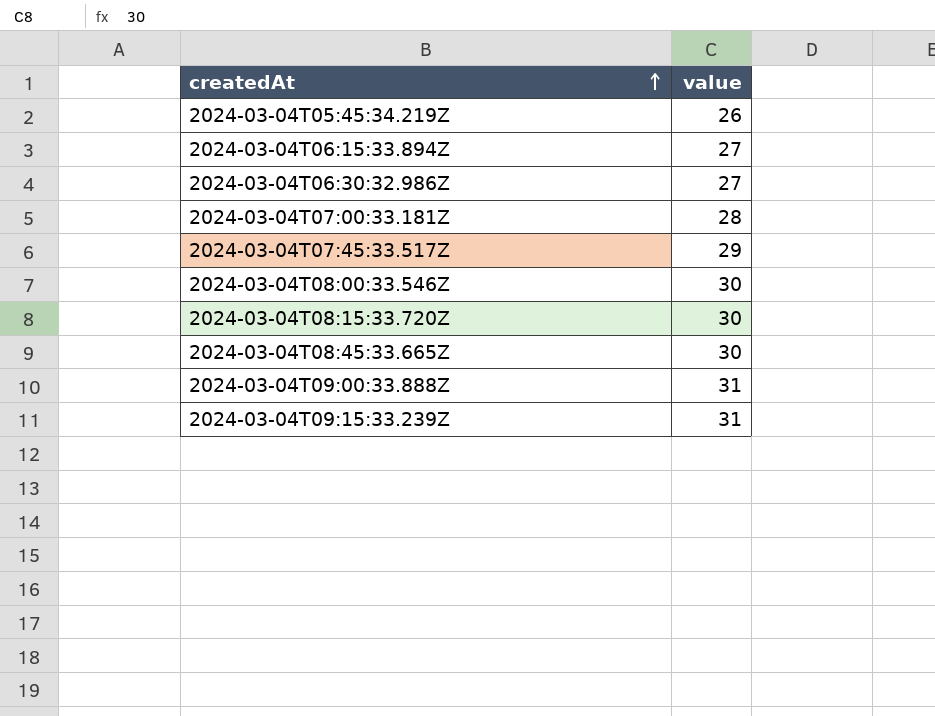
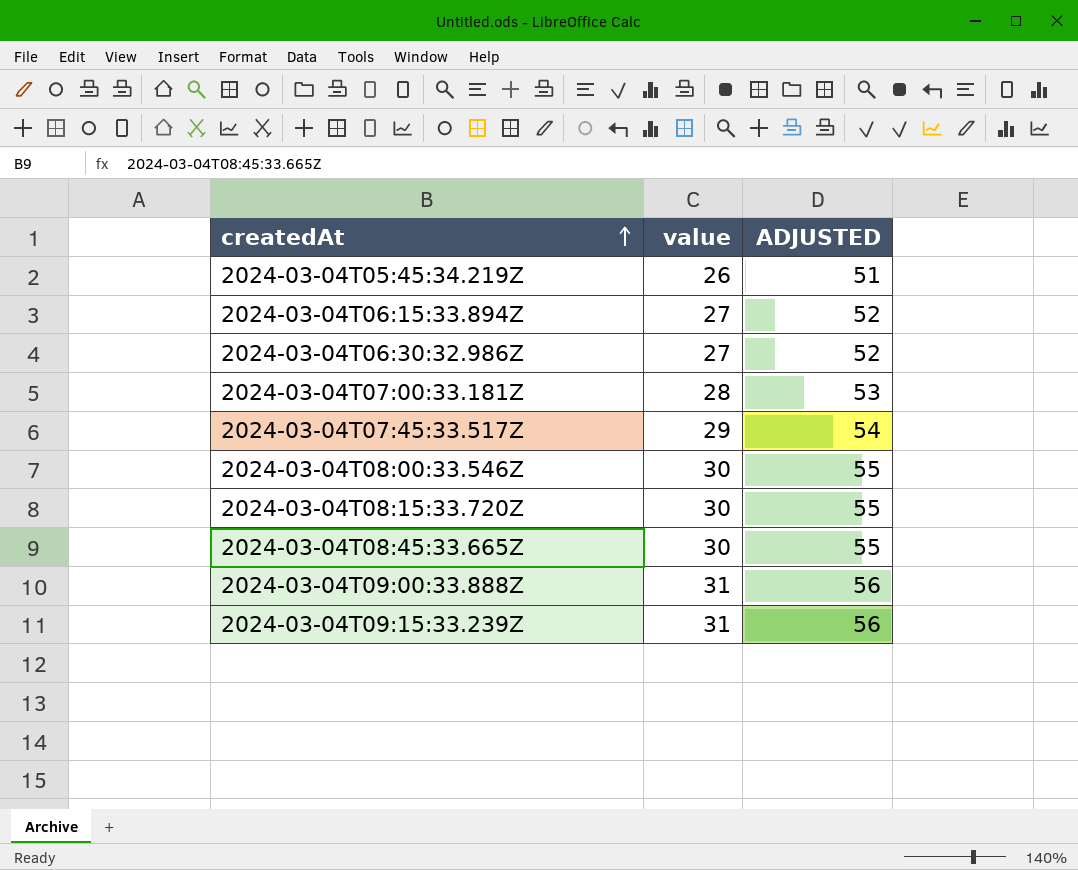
column ADJUSTED | formula: none -> [value] + 25

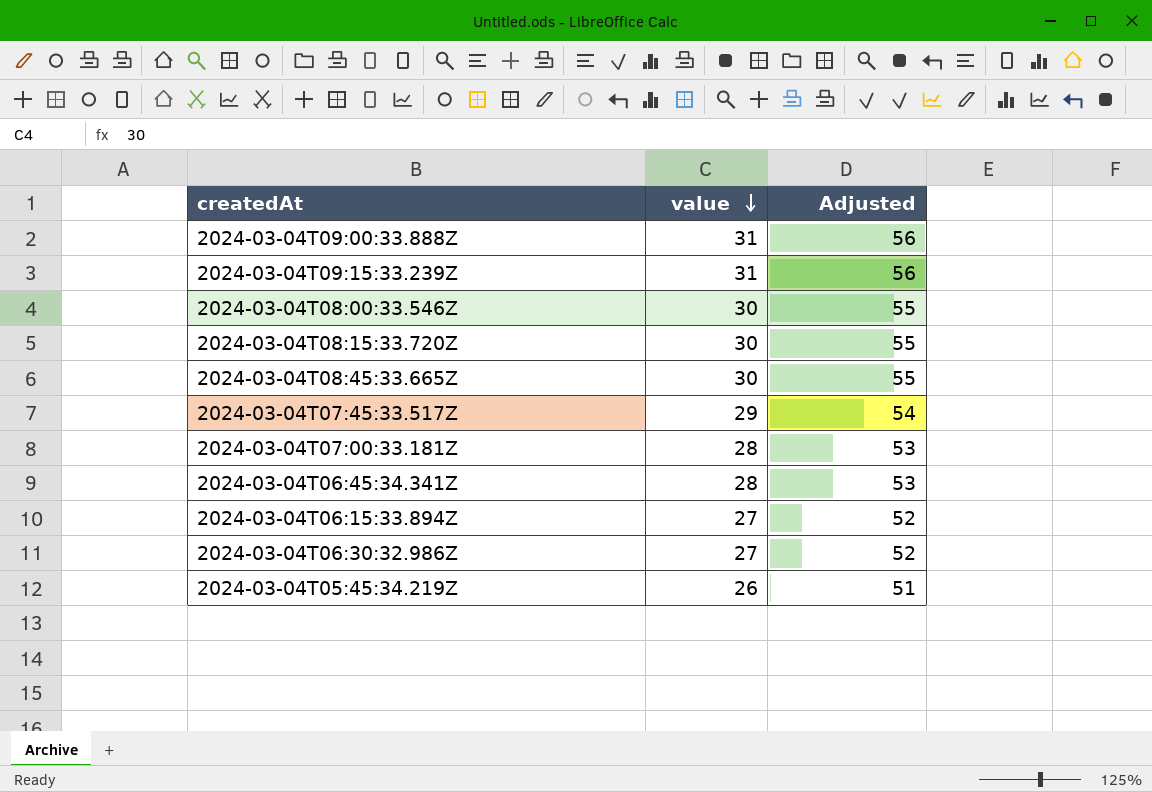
row order: createdAt ascending -> value descending
column name: ADJUSTED -> Adjusted
row 2024-03-04T06:45:34.341Z: none -> 28 | 53

